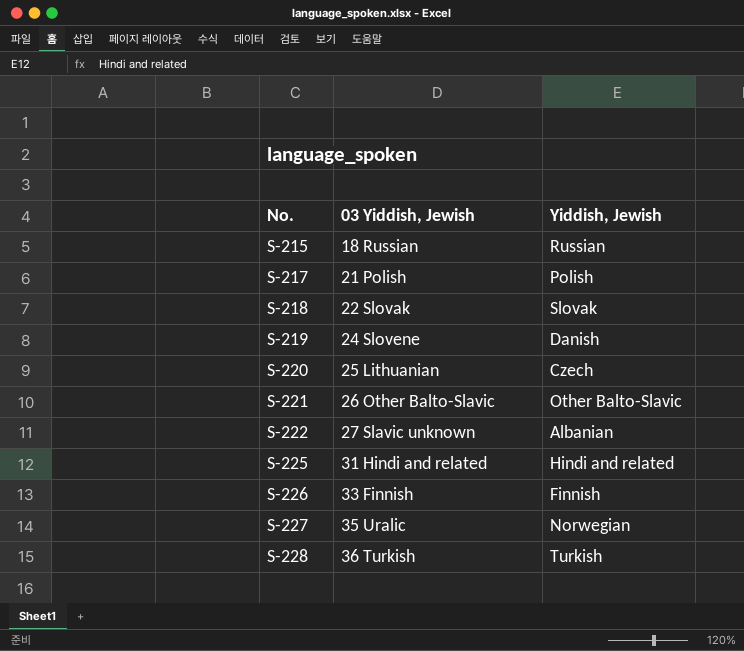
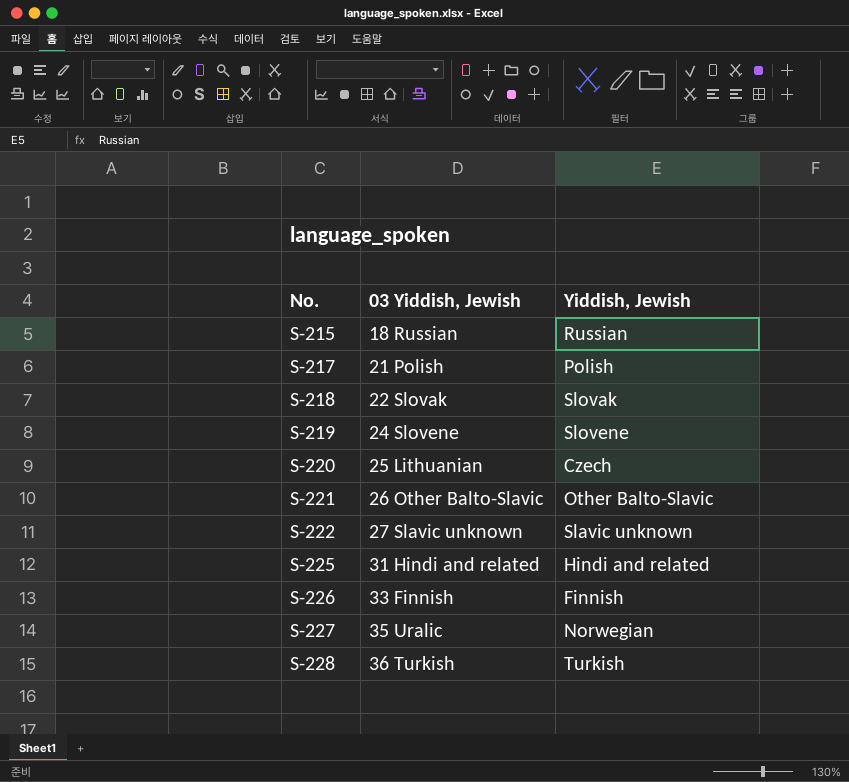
S-219 | Yiddish, Jewish: Danish -> Slovene
S-222 | Yiddish, Jewish: Albanian -> Slavic unknown

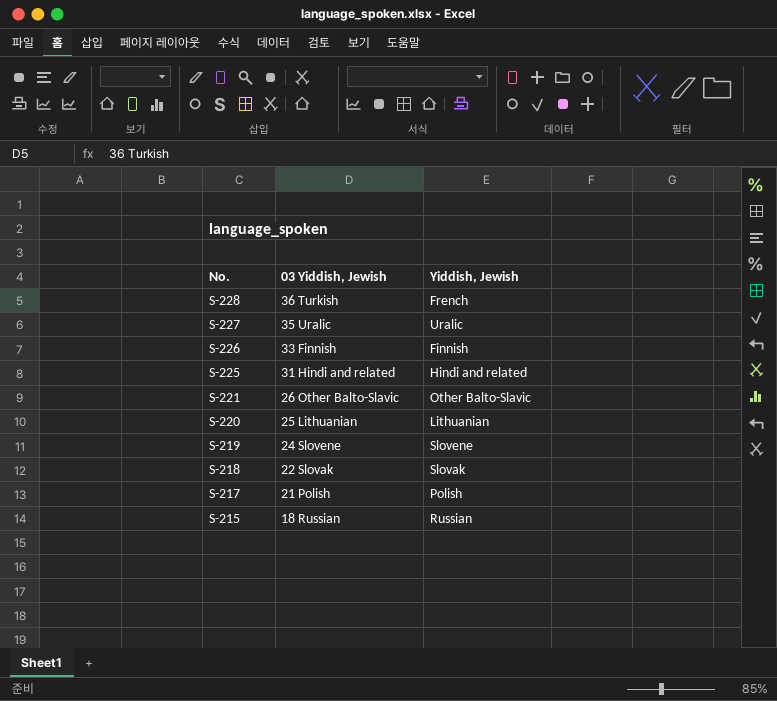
row order: No. ascending -> No. descending
row S-222: 27 Slavic unknown | Slavic unknown -> none
S-228 | Yiddish, Jewish: Turkish -> French
S-227 | Yiddish, Jewish: Norwegian -> Uralic
S-220 | Yiddish, Jewish: Czech -> Lithuanian

